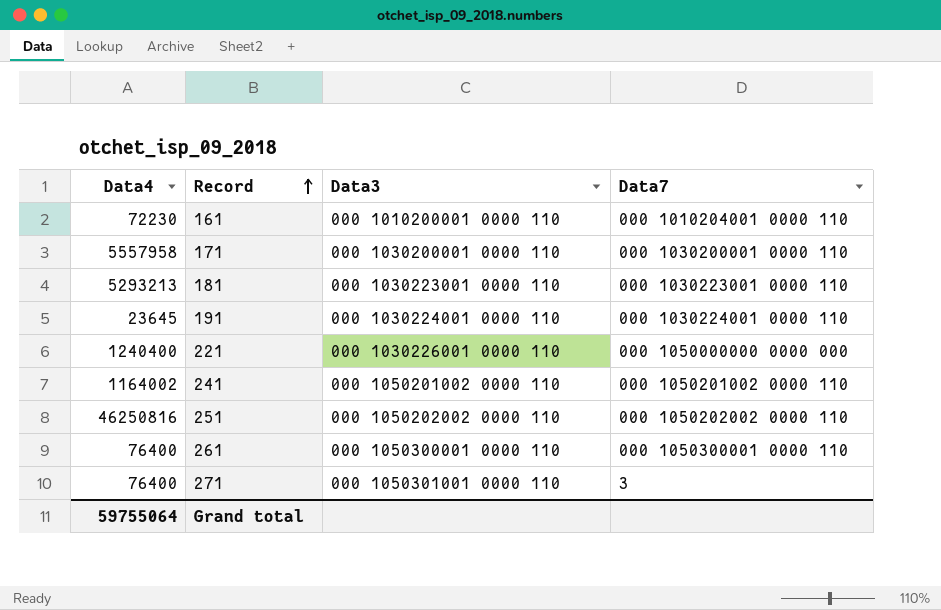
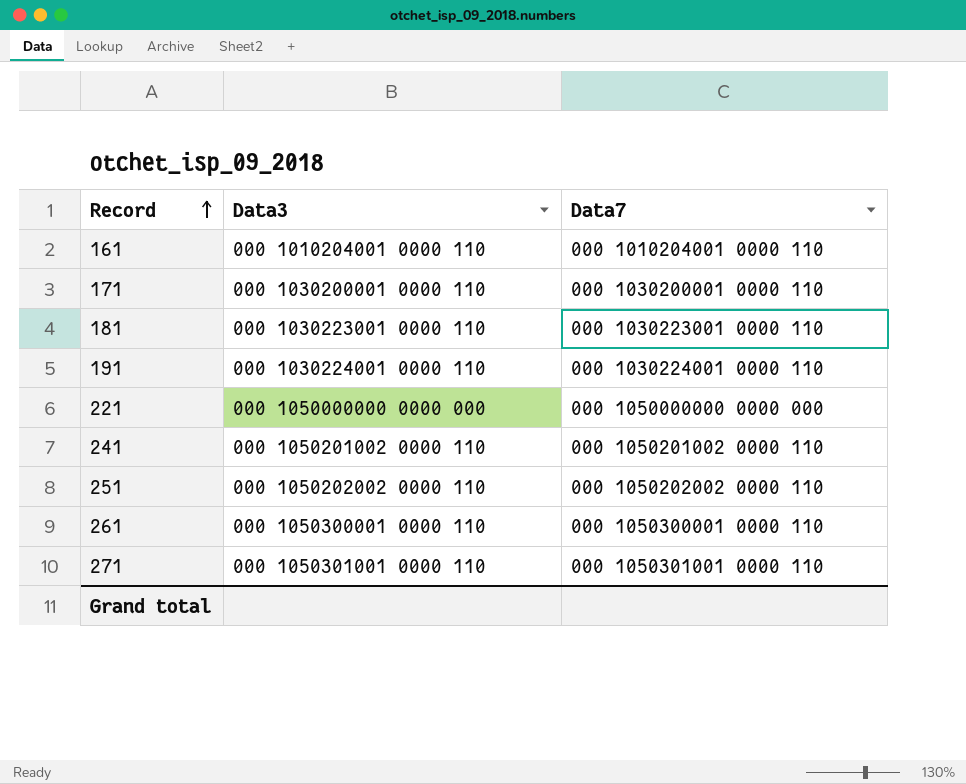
column Data4 | position: 1 -> none
161 | Data3: 000 1010200001 0000 110 -> 000 1010204001 0000 110
221 | Data3: 000 1030226001 0000 110 -> 000 1050000000 0000 000
271 | Data7: 3 -> 000 1050301001 0000 110

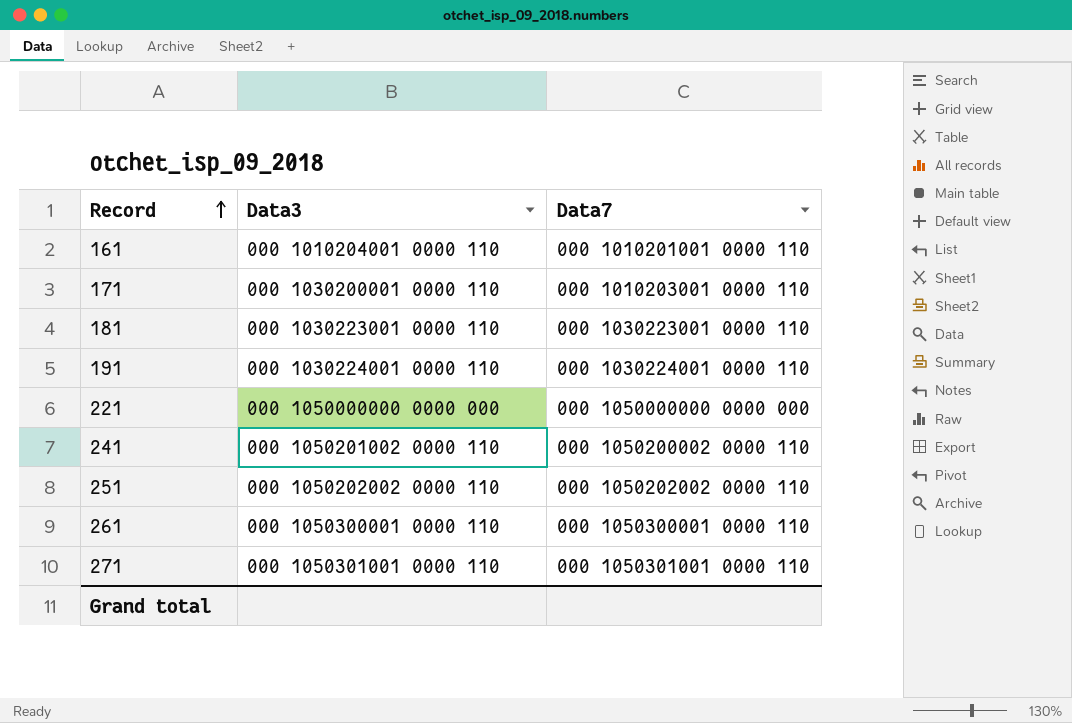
161 | Data7: 000 1010204001 0000 110 -> 000 1010201001 0000 110
171 | Data7: 000 1030200001 0000 110 -> 000 1010203001 0000 110
241 | Data7: 000 1050201002 0000 110 -> 000 1050200002 0000 110

